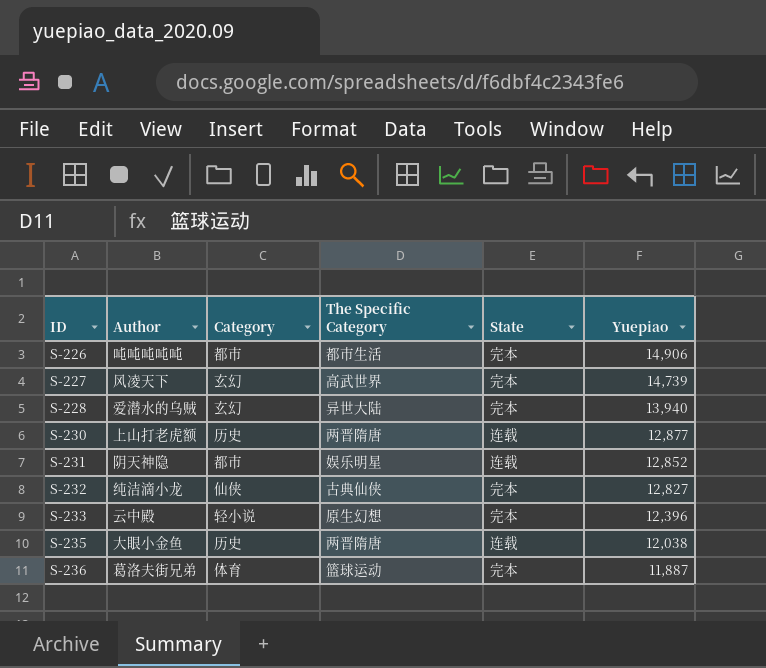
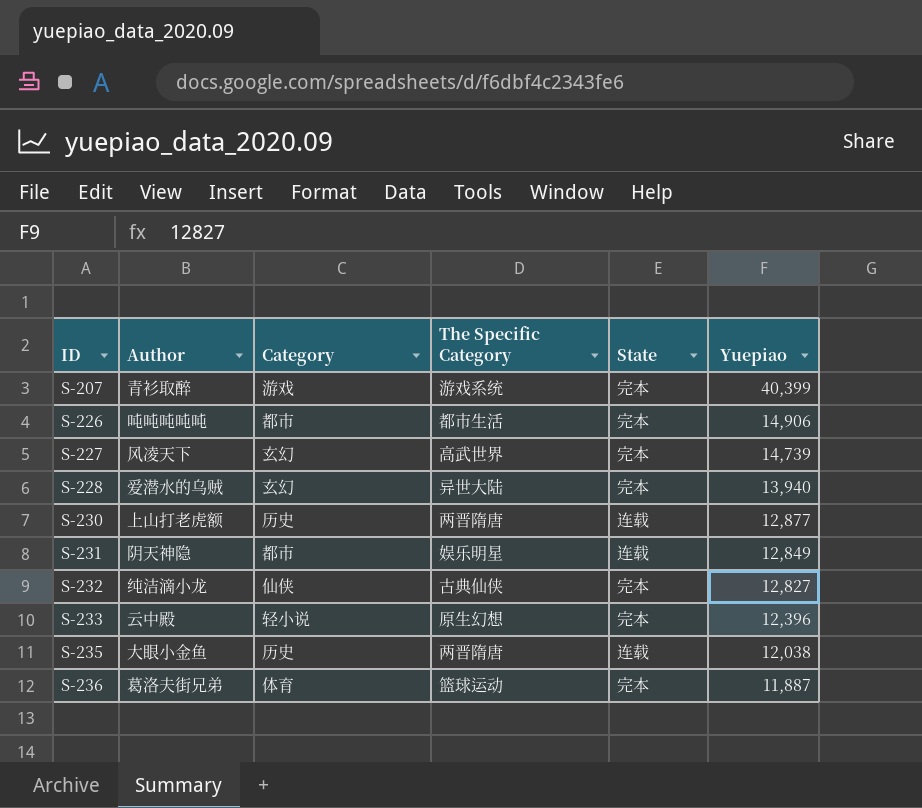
row S-207: none -> 青衫取醉 | 游戏 | 游戏系统 | 完本 | 40,399
S-231 | Yuepiao: 12,852 -> 12,849

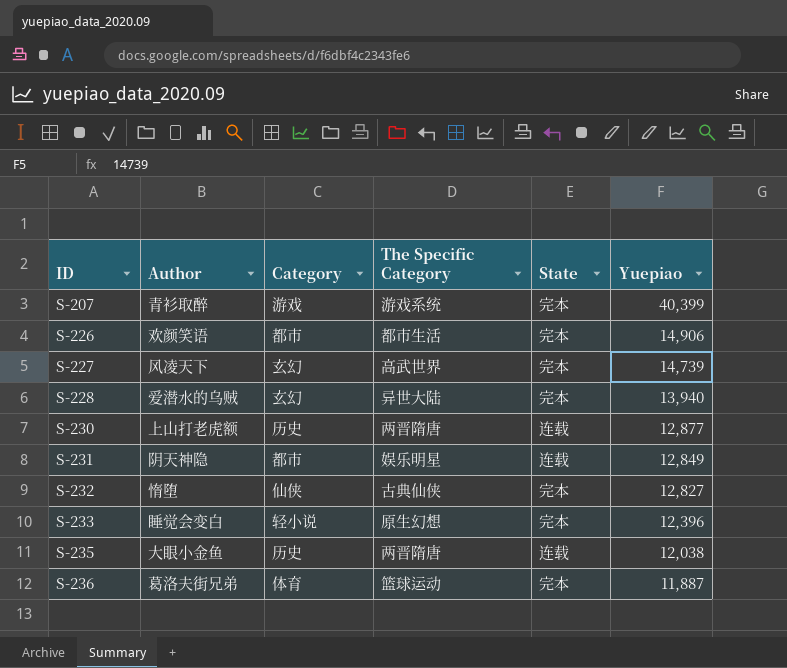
S-226 | Author: 吨吨吨吨吨 -> 欢颜笑语
S-232 | Author: 纯洁滴小龙 -> 惰堕
S-233 | Author: 云中殿 -> 睡觉会变白

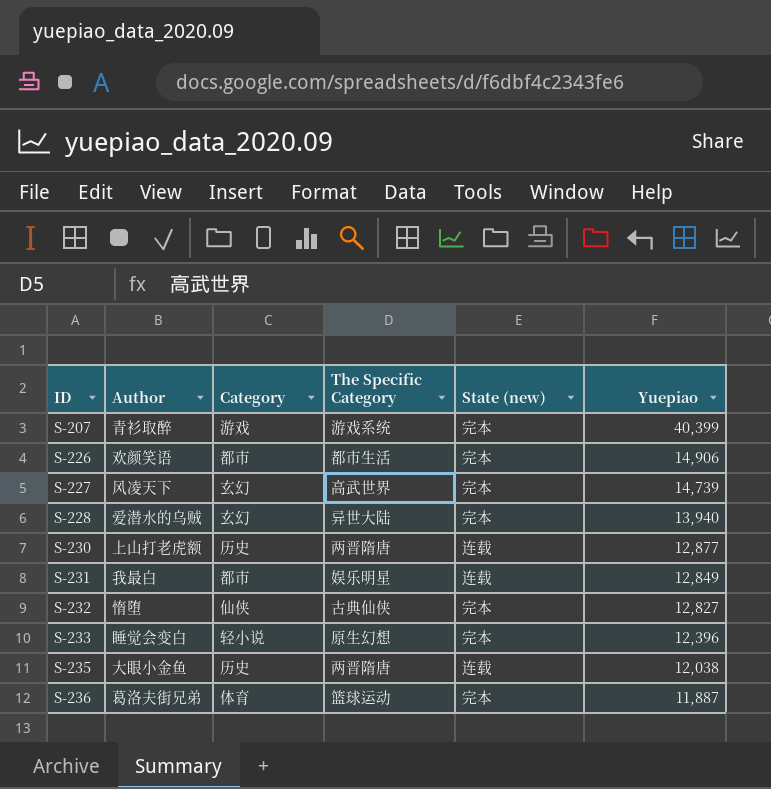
column name: State -> State (new)
S-231 | Author: 阴天神隐 -> 我最白

